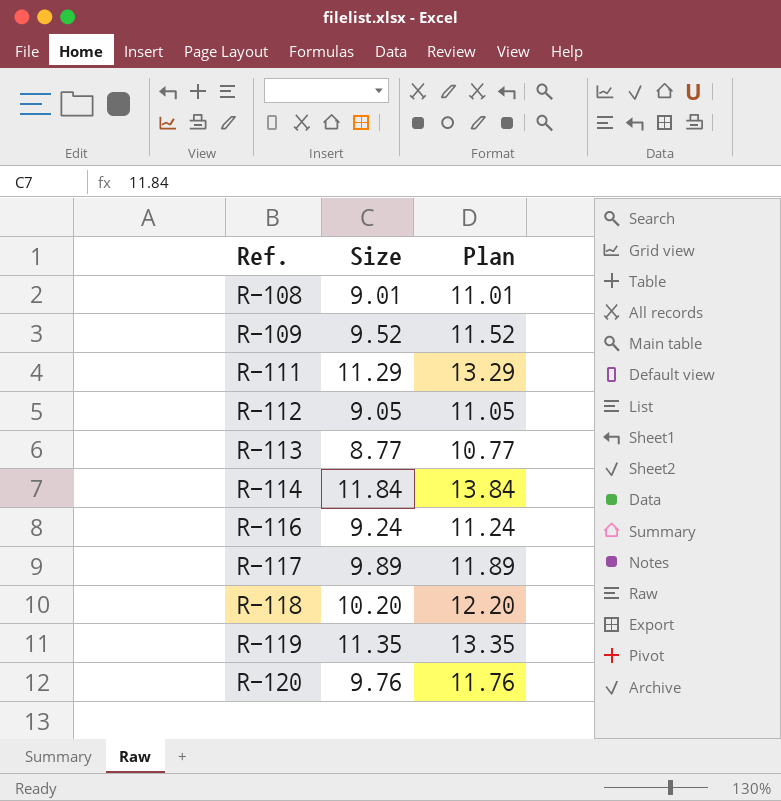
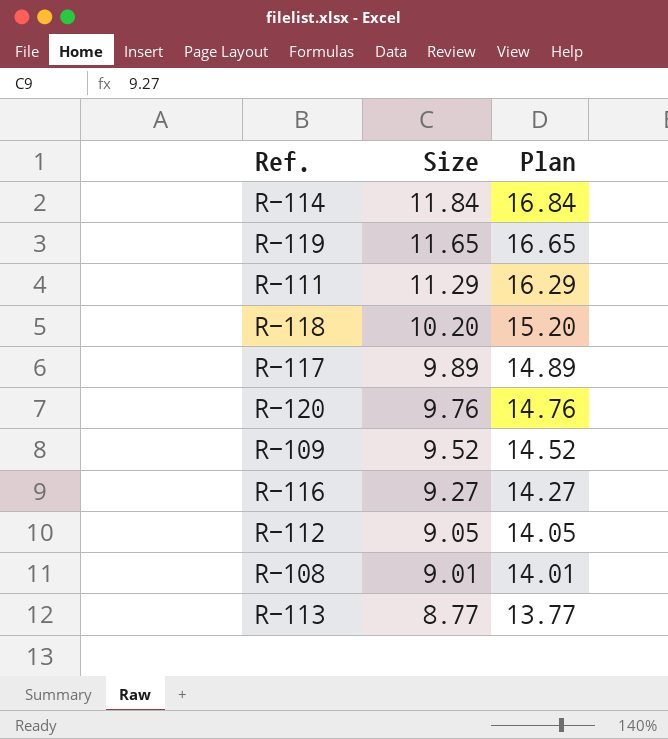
row order: Ref. ascending -> Size descending
column Plan | formula: [Size] + 2 -> [Size] + 5
R-119 | Size: 11.35 -> 11.65
R-116 | Size: 9.24 -> 9.27

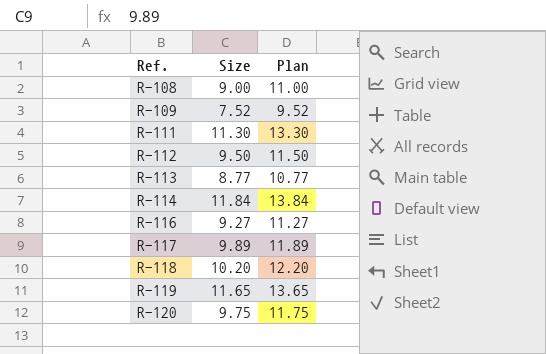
row order: Size descending -> Ref. ascending
column Plan | formula: [Size] + 5 -> [Size] + 2
R-108 | Size: 9.01 -> 9.00
R-109 | Size: 9.52 -> 7.52
R-111 | Size: 11.29 -> 11.30
R-112 | Size: 9.05 -> 9.50
R-120 | Size: 9.76 -> 9.75

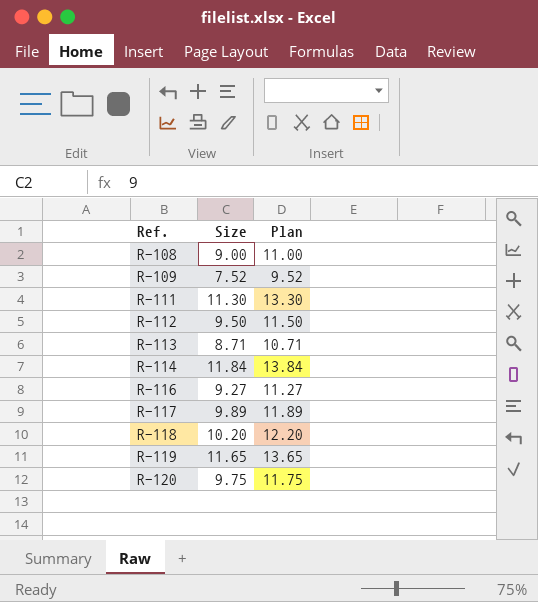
R-113 | Size: 8.77 -> 8.71
R-113 | Plan: 10.77 -> 10.71

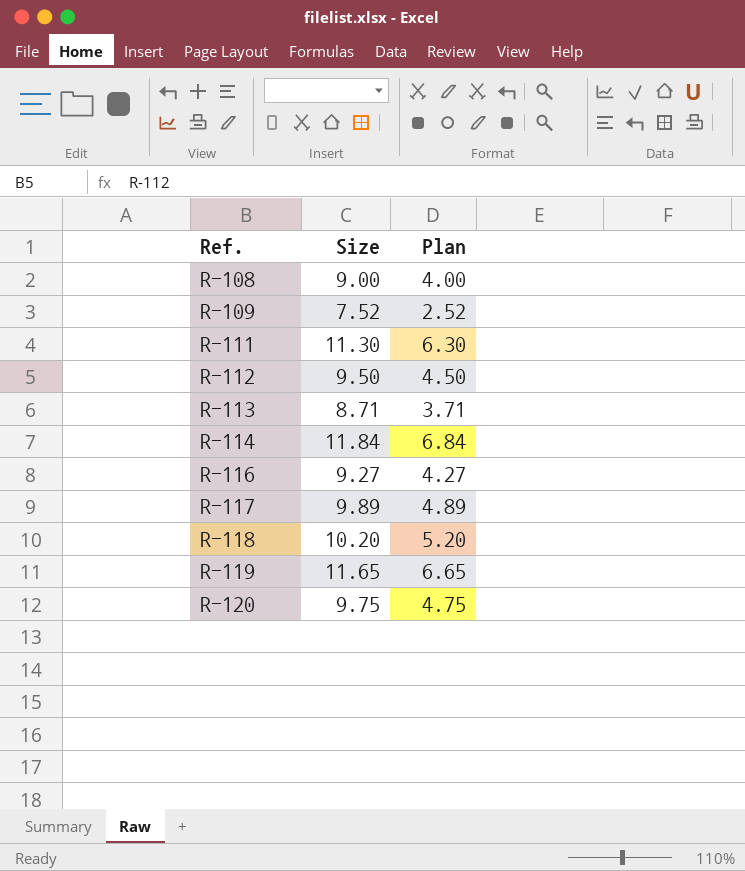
column Plan | formula: [Size] + 2 -> [Size] - 5

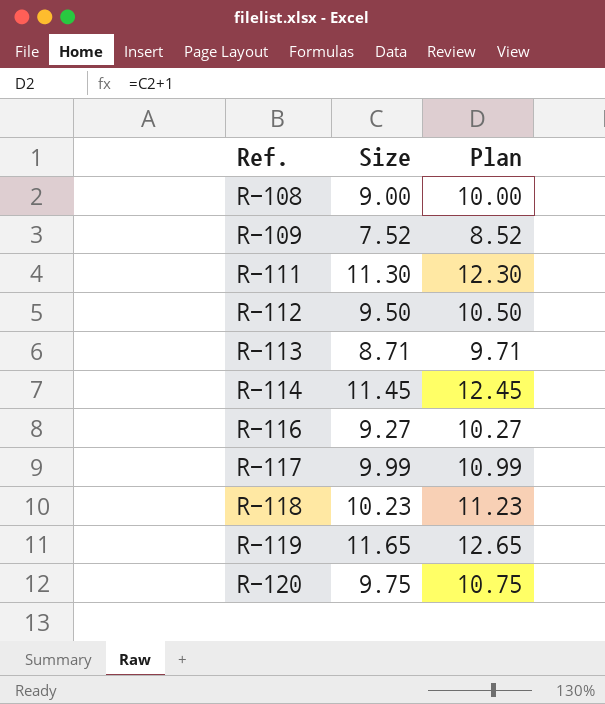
column Plan | formula: [Size] - 5 -> [Size] + 1
R-114 | Size: 11.84 -> 11.45
R-117 | Size: 9.89 -> 9.99
R-118 | Size: 10.20 -> 10.23

